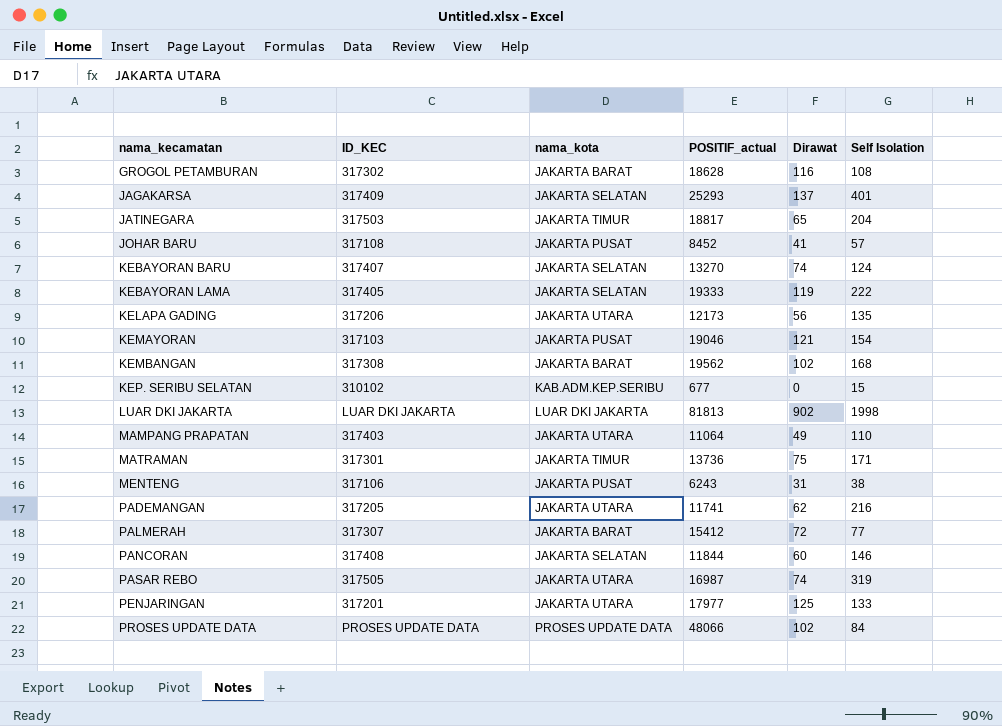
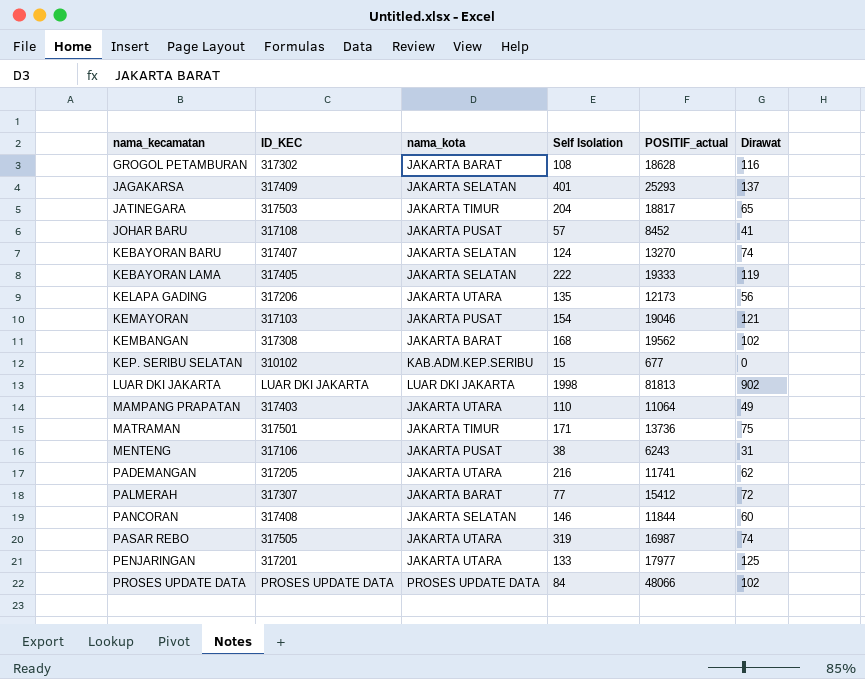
column Self Isolation | position: 6 -> 4
MATRAMAN | ID_KEC: 317301 -> 317501

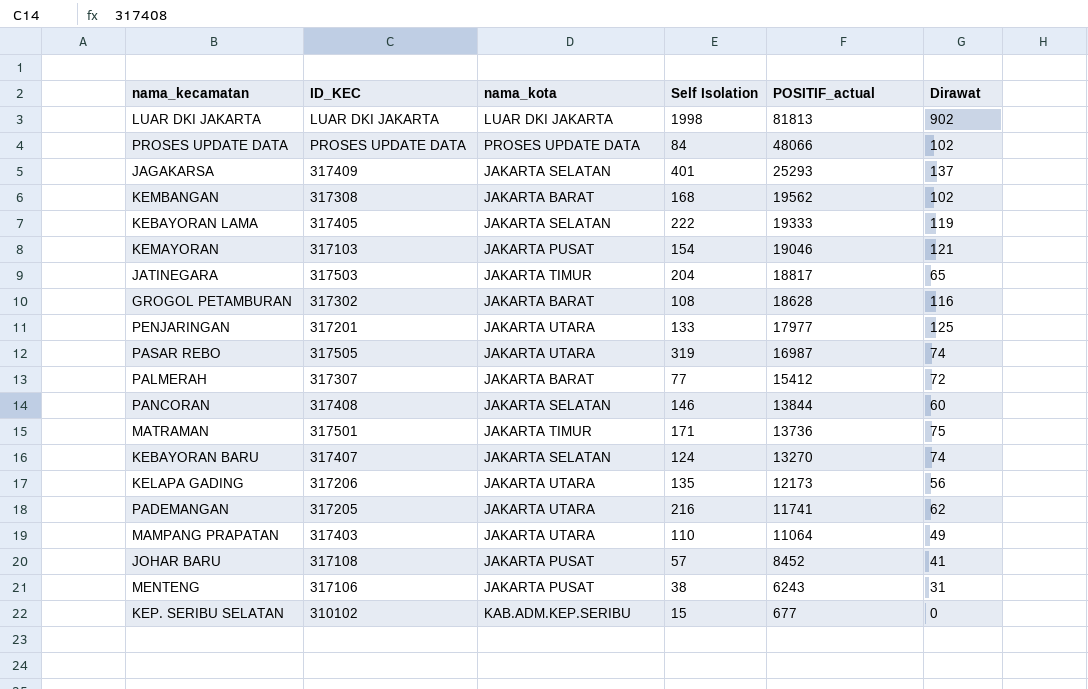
row order: nama_kecamatan ascending -> POSITIF_actual descending
PANCORAN | POSITIF_actual: 11844 -> 13844

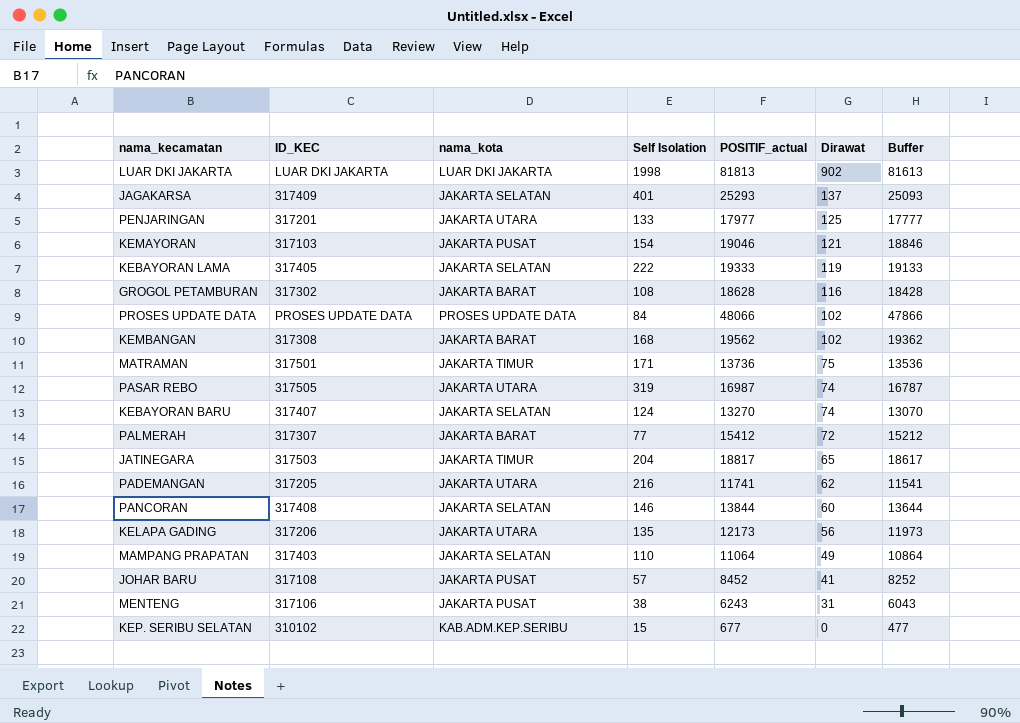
row order: POSITIF_actual descending -> Dirawat descending
column Buffer | formula: none -> [POSITIF_actual] - 200
MAMPANG PRAPATAN | nama_kota: JAKARTA UTARA -> JAKARTA SELATAN

